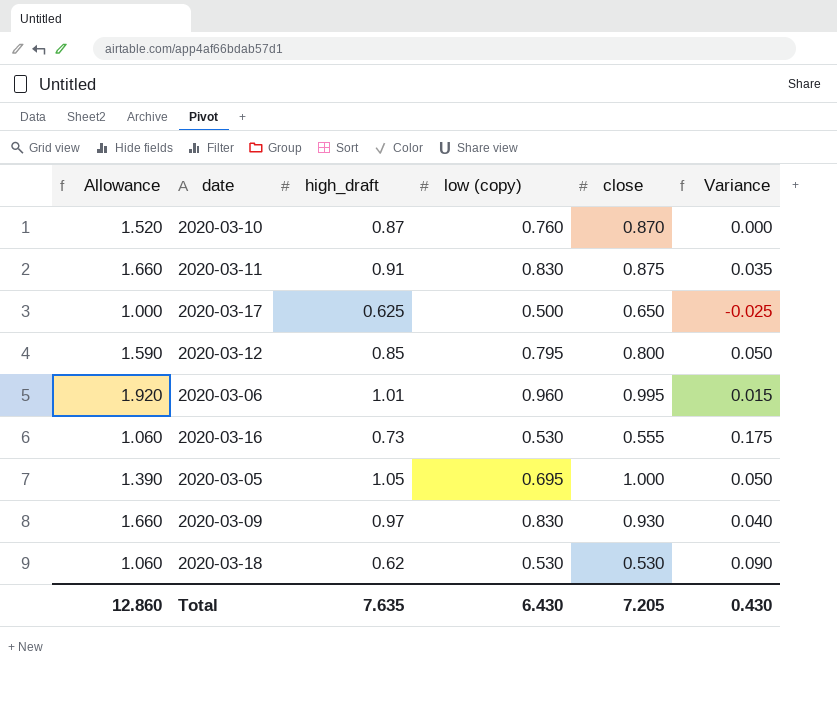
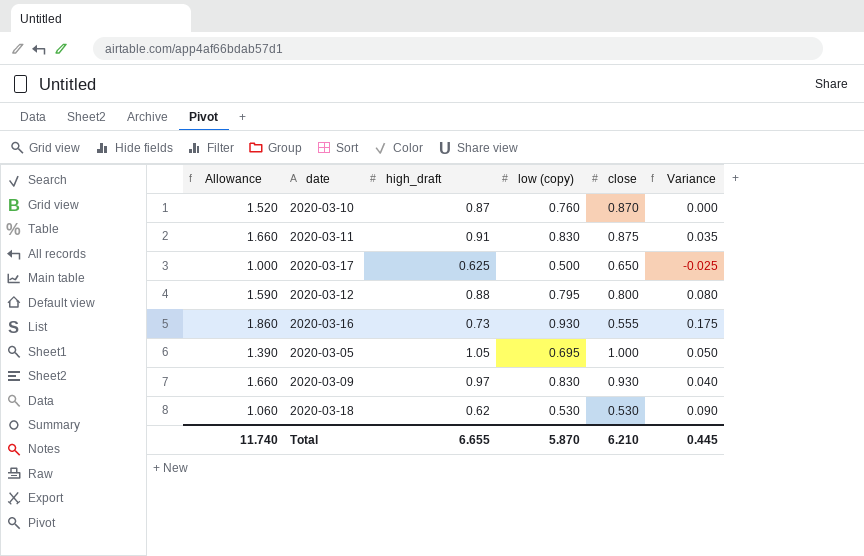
row 2020-03-06: 1.920 | 1.01 | 0.960 | 0.995 | 0.015 -> none
2020-03-12 | high_draft: 0.85 -> 0.88
2020-03-12 | Variance: 0.050 -> 0.080
2020-03-16 | Allowance: 1.060 -> 1.860
2020-03-16 | low (copy): 0.530 -> 0.930
Total | Allowance: 12.860 -> 11.740
Total | high_draft: 7.635 -> 6.655
Total | low (copy): 6.430 -> 5.870
Total | close: 7.205 -> 6.210
Total | Variance: 0.430 -> 0.445

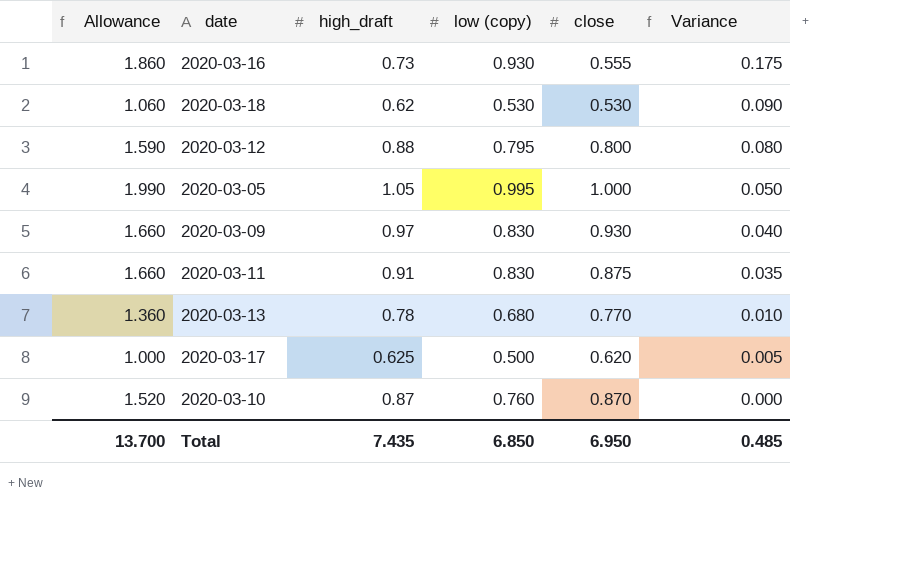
row order: none -> Variance descending
2020-03-05 | Allowance: 1.390 -> 1.990
2020-03-05 | low (copy): 0.695 -> 0.995
row 2020-03-13: none -> 1.360 | 0.78 | 0.680 | 0.770 | 0.010
2020-03-17 | close: 0.650 -> 0.620
2020-03-17 | Variance: -0.025 -> 0.005
Total | Allowance: 11.740 -> 13.700
Total | high_draft: 6.655 -> 7.435
Total | low (copy): 5.870 -> 6.850
Total | close: 6.210 -> 6.950
Total | Variance: 0.445 -> 0.485

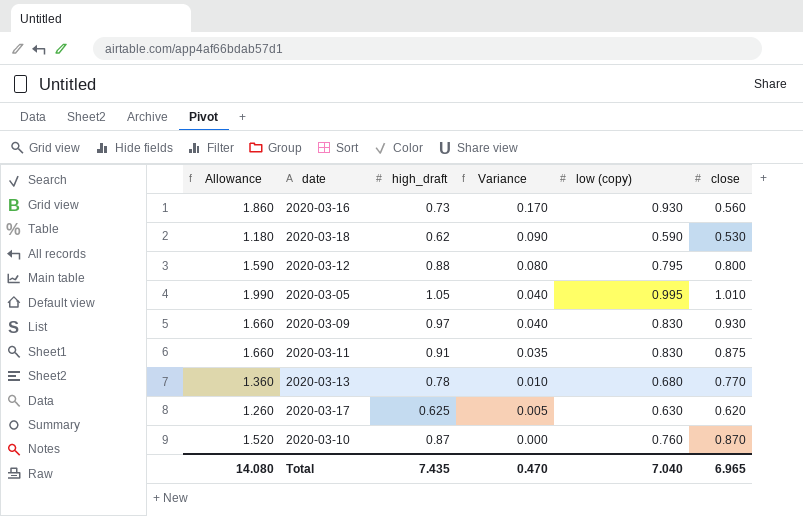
column Variance | position: 6 -> 4
2020-03-16 | Variance: 0.175 -> 0.170
2020-03-16 | close: 0.555 -> 0.560
2020-03-18 | Allowance: 1.060 -> 1.180
2020-03-18 | low (copy): 0.530 -> 0.590
2020-03-05 | Variance: 0.050 -> 0.040
2020-03-05 | close: 1.000 -> 1.010
2020-03-17 | Allowance: 1.000 -> 1.260
2020-03-17 | low (copy): 0.500 -> 0.630
Total | Allowance: 13.700 -> 14.080
Total | Variance: 0.485 -> 0.470
Total | low (copy): 6.850 -> 7.040
Total | close: 6.950 -> 6.965

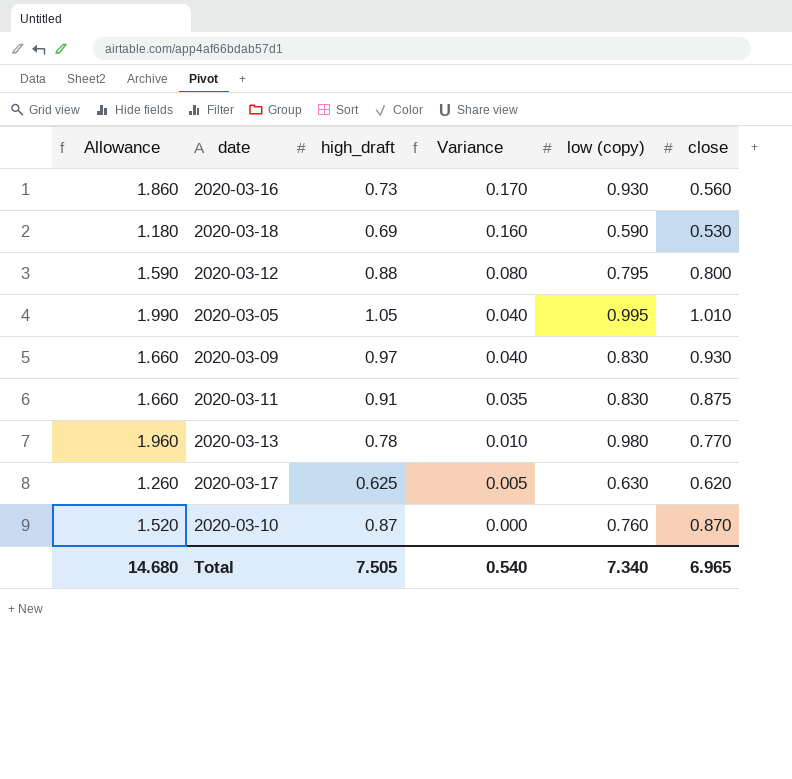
2020-03-18 | high_draft: 0.62 -> 0.69
2020-03-18 | Variance: 0.090 -> 0.160
2020-03-13 | Allowance: 1.360 -> 1.960
2020-03-13 | low (copy): 0.680 -> 0.980
Total | Allowance: 14.080 -> 14.680
Total | high_draft: 7.435 -> 7.505
Total | Variance: 0.470 -> 0.540
Total | low (copy): 7.040 -> 7.340

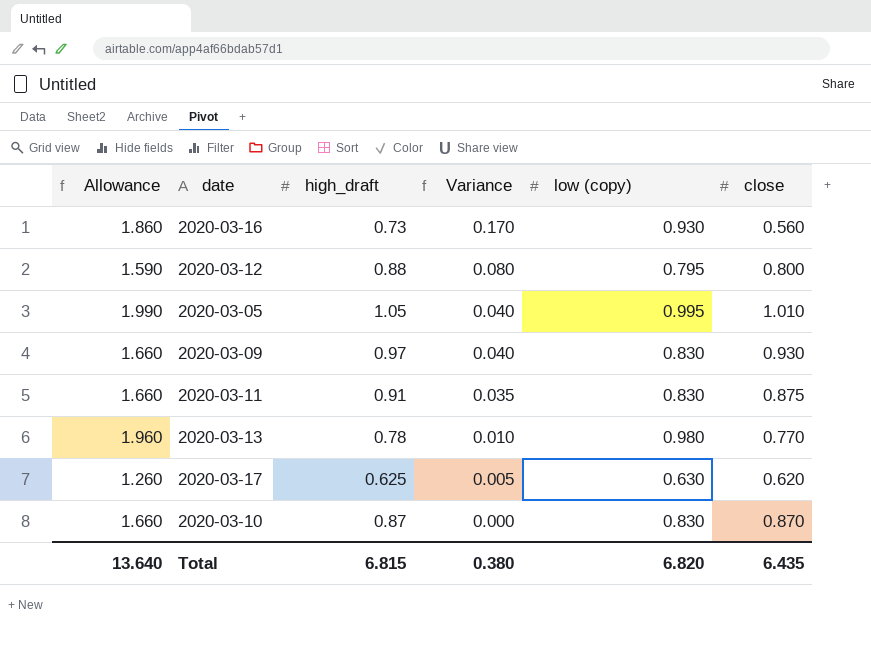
row 2020-03-18: 1.180 | 0.69 | 0.160 | 0.590 | 0.530 -> none
2020-03-10 | Allowance: 1.520 -> 1.660
2020-03-10 | low (copy): 0.760 -> 0.830
Total | Allowance: 14.680 -> 13.640
Total | high_draft: 7.505 -> 6.815
Total | Variance: 0.540 -> 0.380
Total | low (copy): 7.340 -> 6.820
Total | close: 6.965 -> 6.435

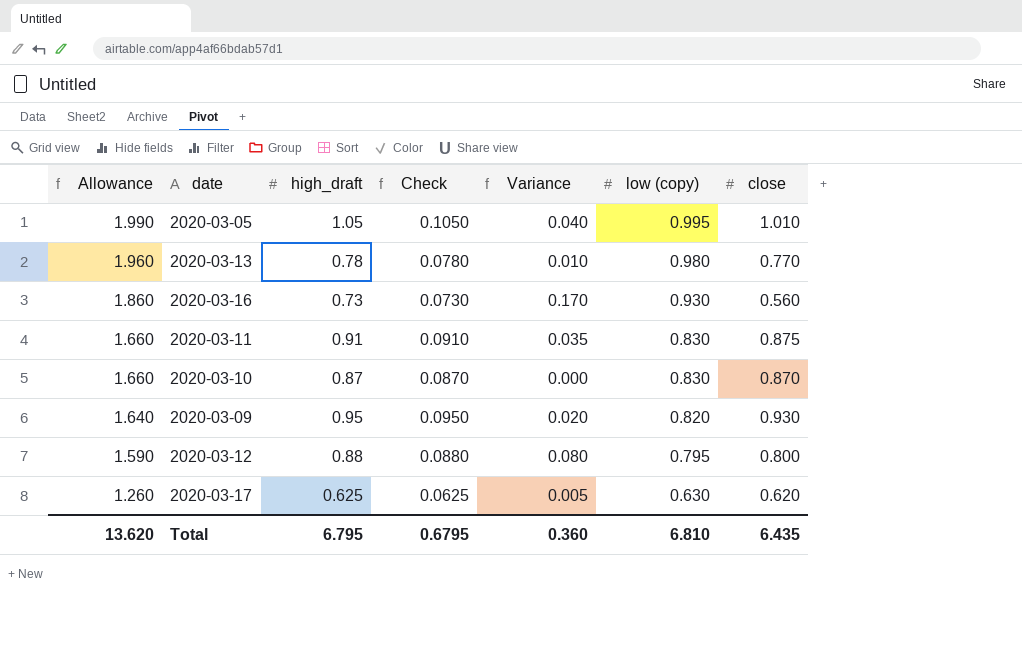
row order: Variance descending -> Allowance descending
column Check | formula: none -> [high_draft] * 0.1
2020-03-09 | Allowance: 1.660 -> 1.640
2020-03-09 | high_draft: 0.97 -> 0.95
2020-03-09 | Variance: 0.040 -> 0.020
2020-03-09 | low (copy): 0.830 -> 0.820
Total | Allowance: 13.640 -> 13.620
Total | high_draft: 6.815 -> 6.795
Total | Variance: 0.380 -> 0.360
Total | low (copy): 6.820 -> 6.810

